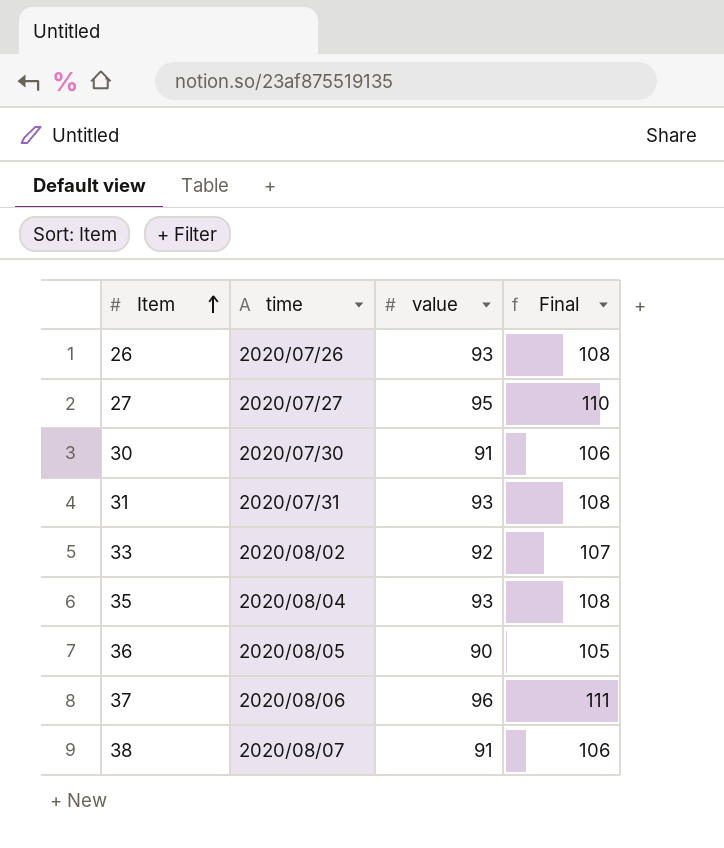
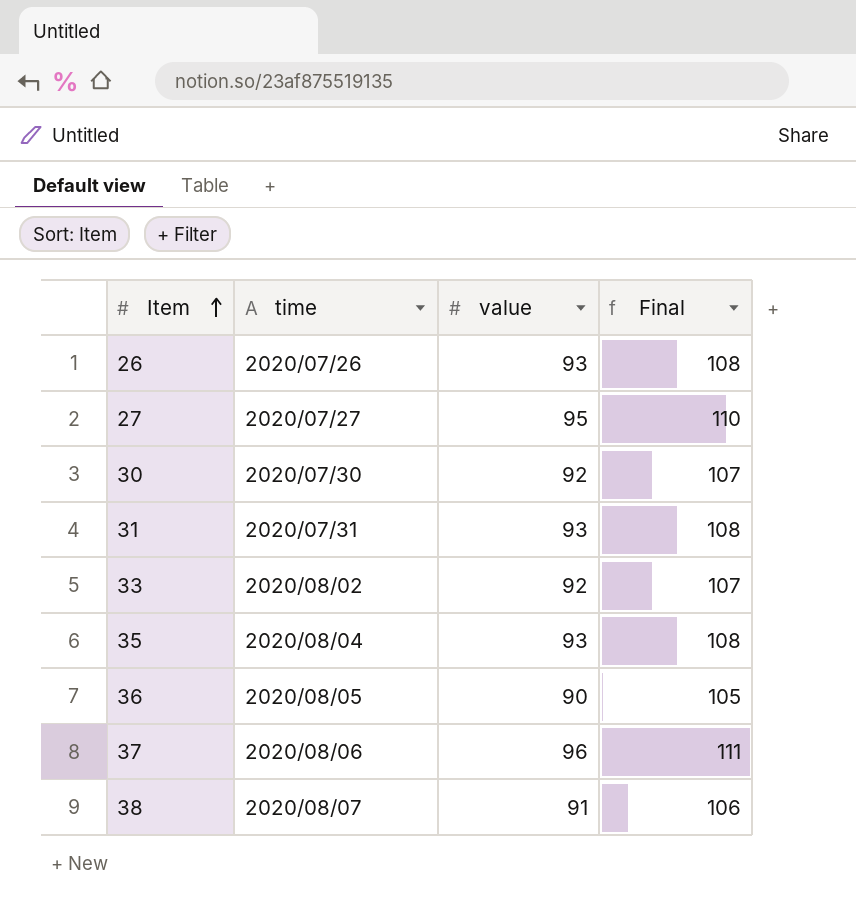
30 | value: 91 -> 92
30 | Final: 106 -> 107

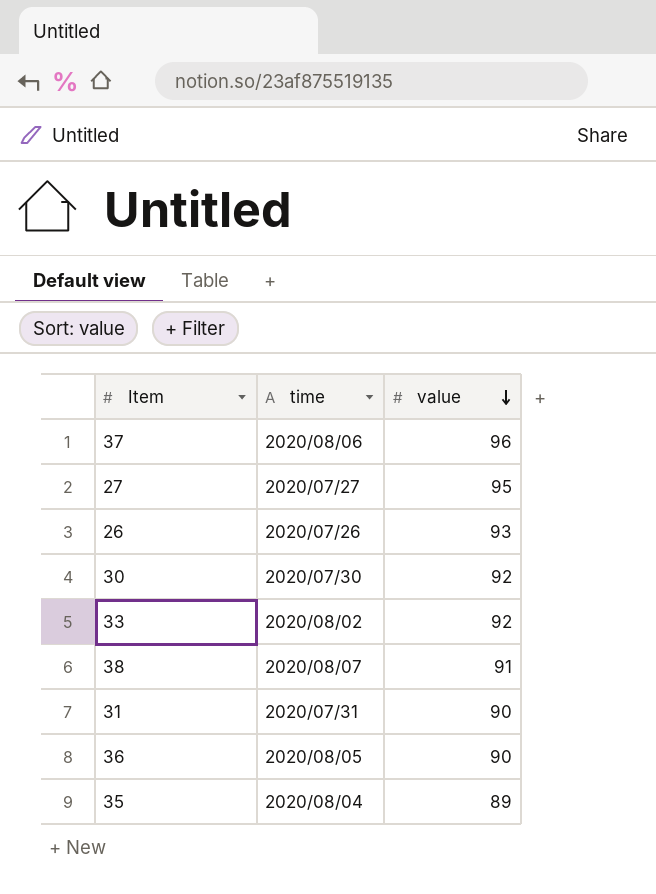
row order: Item ascending -> value descending
column Final | formula: [value] + 15 -> none
31 | value: 93 -> 90
35 | value: 93 -> 89

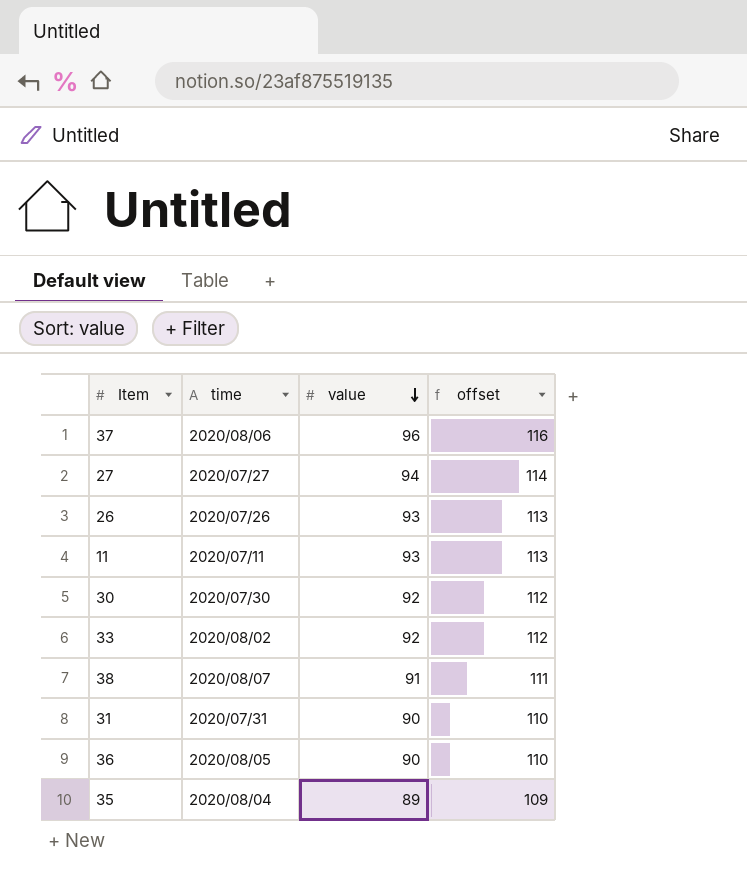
column offset | formula: none -> [value] + 20
27 | value: 95 -> 94
row 11: none -> 2020/07/11 | 93 | 113

